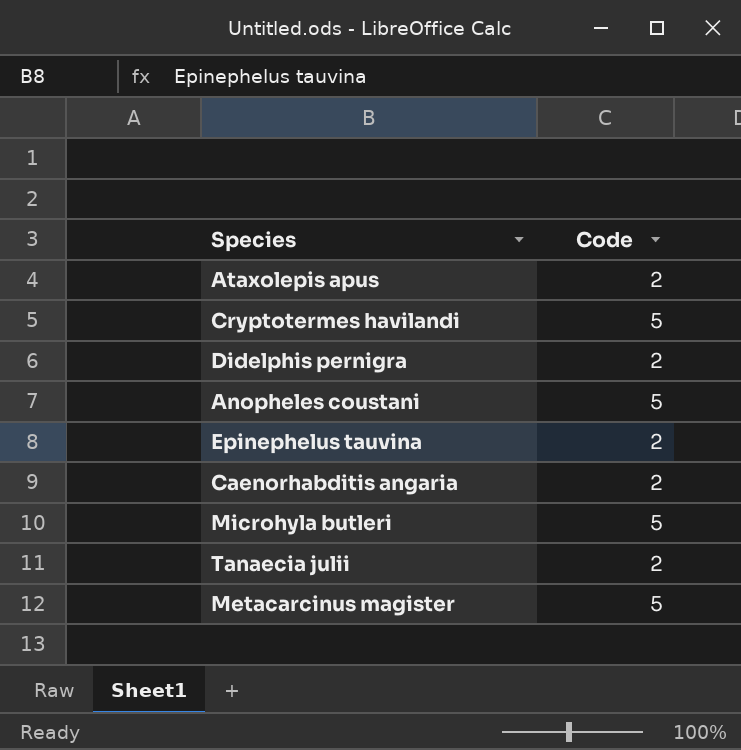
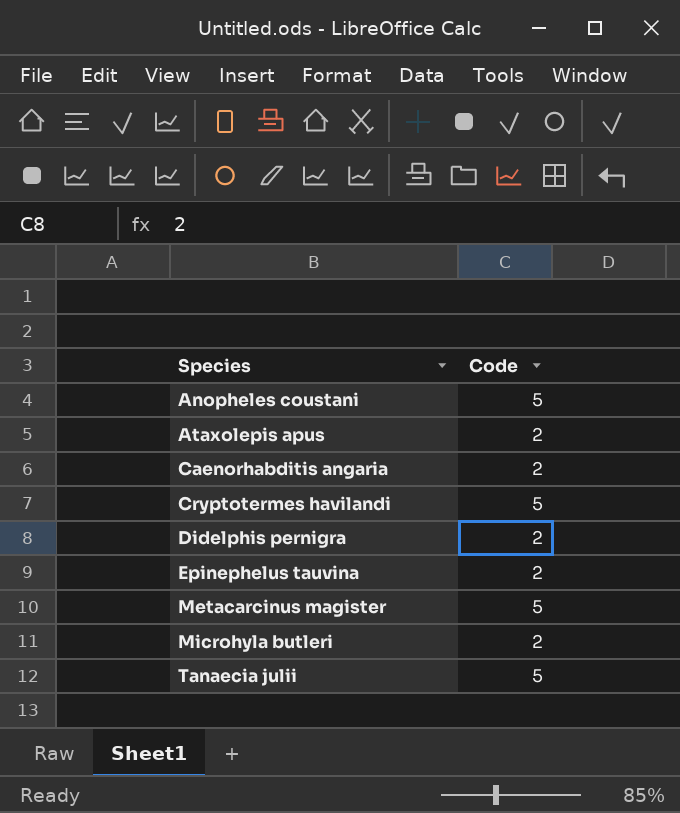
row order: none -> Species ascending
Microhyla butleri | Code: 5 -> 2
Tanaecia julii | Code: 2 -> 5

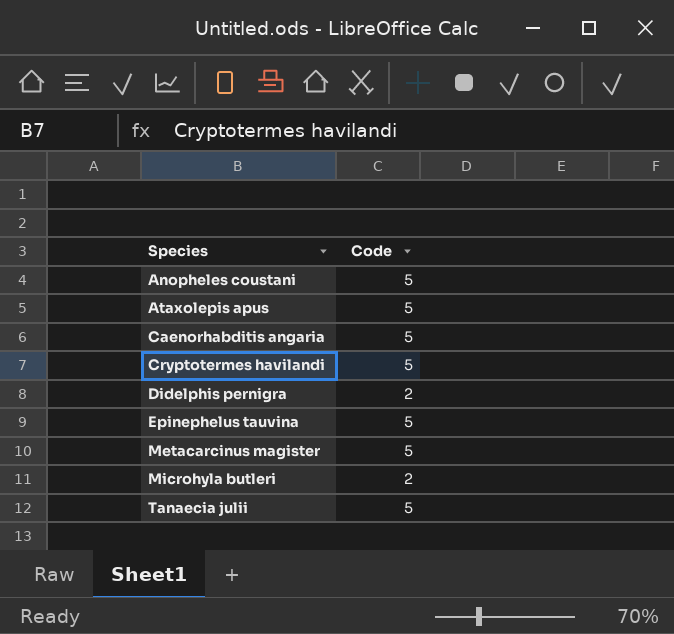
Ataxolepis apus | Code: 2 -> 5
Caenorhabditis angaria | Code: 2 -> 5
Epinephelus tauvina | Code: 2 -> 5

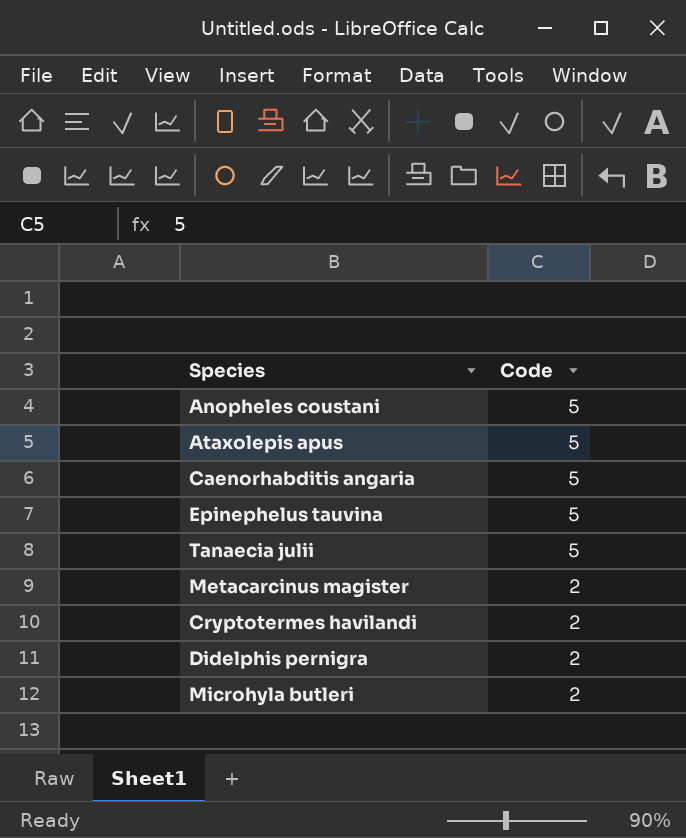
row order: Species ascending -> Code descending
Metacarcinus magister | Code: 5 -> 2
Cryptotermes havilandi | Code: 5 -> 2

